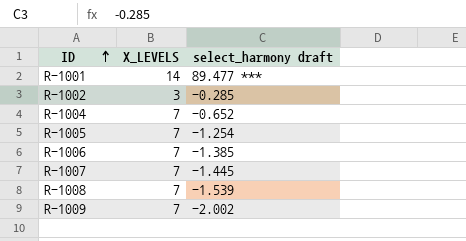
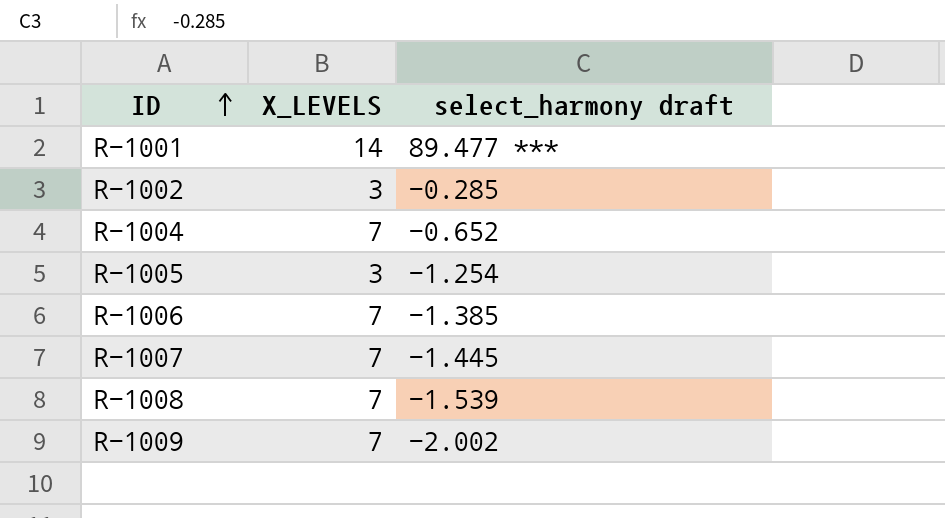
R-1005 | X_LEVELS: 7 -> 3

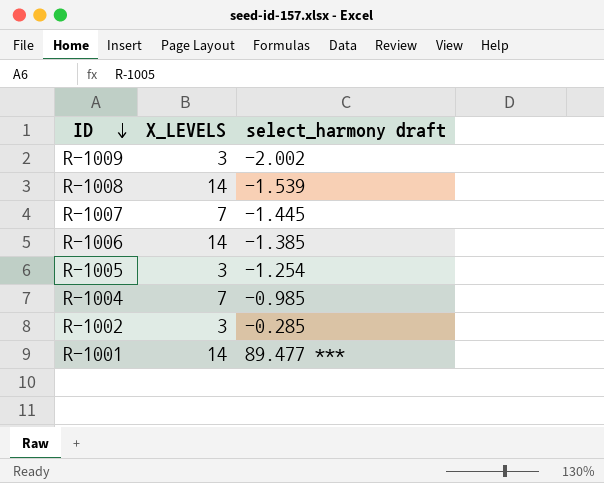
row order: ID ascending -> ID descending
R-1009 | X_LEVELS: 7 -> 3
R-1008 | X_LEVELS: 7 -> 14
R-1006 | X_LEVELS: 7 -> 14
R-1004 | select_harmony draft: -0.652 -> -0.985

